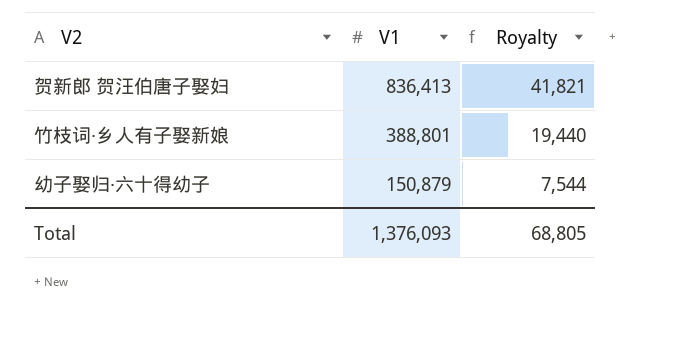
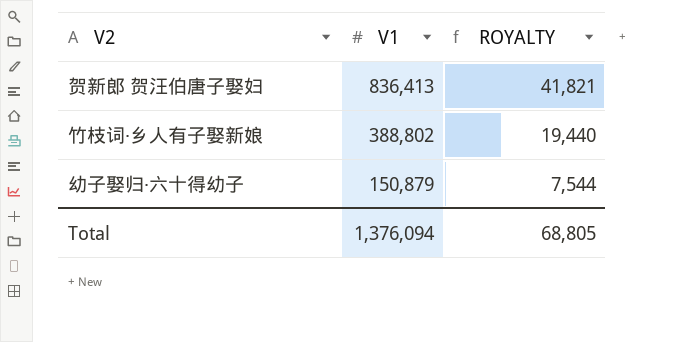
column name: Royalty -> ROYALTY
竹枝词·乡人有子娶新娘 | V1: 388,801 -> 388,802
Total | V1: 1,376,093 -> 1,376,094

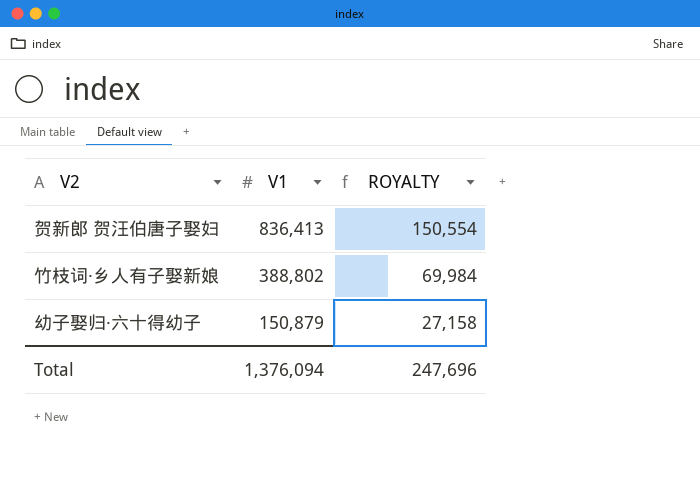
column ROYALTY | formula: [V1] * 0.05 -> [V1] * 0.18
Total | ROYALTY: 68,805 -> 247,696

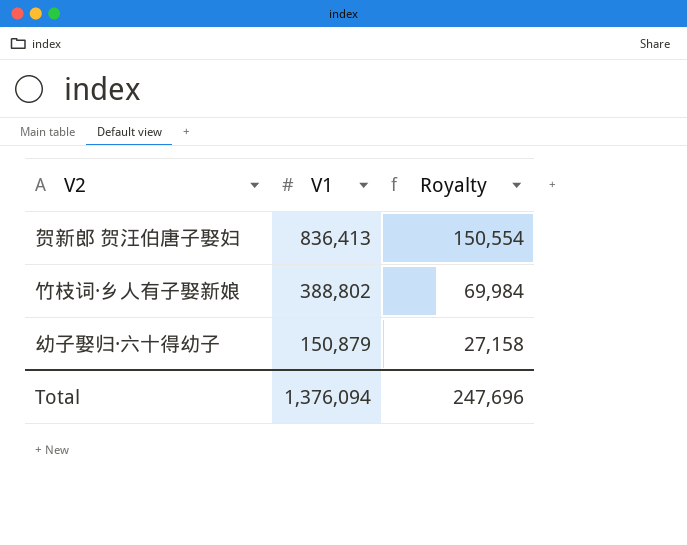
column name: ROYALTY -> Royalty

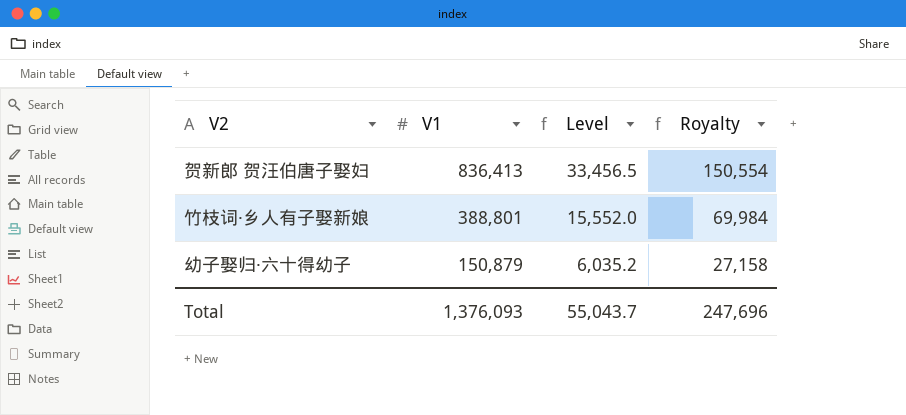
column Level | formula: none -> [V1] * 0.04
竹枝词·乡人有子娶新娘 | V1: 388,802 -> 388,801
Total | V1: 1,376,094 -> 1,376,093

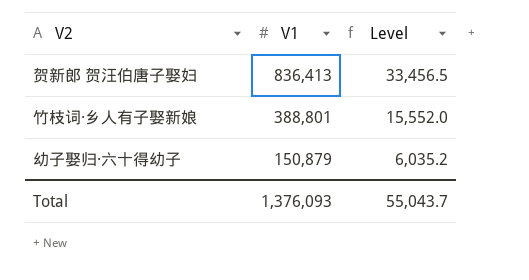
column Royalty | formula: [V1] * 0.18 -> none

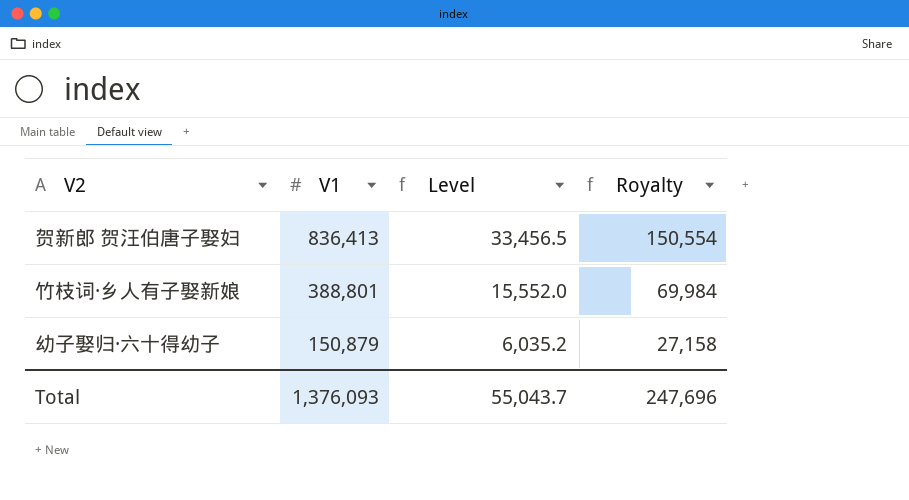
column Royalty | formula: none -> [V1] * 0.18

